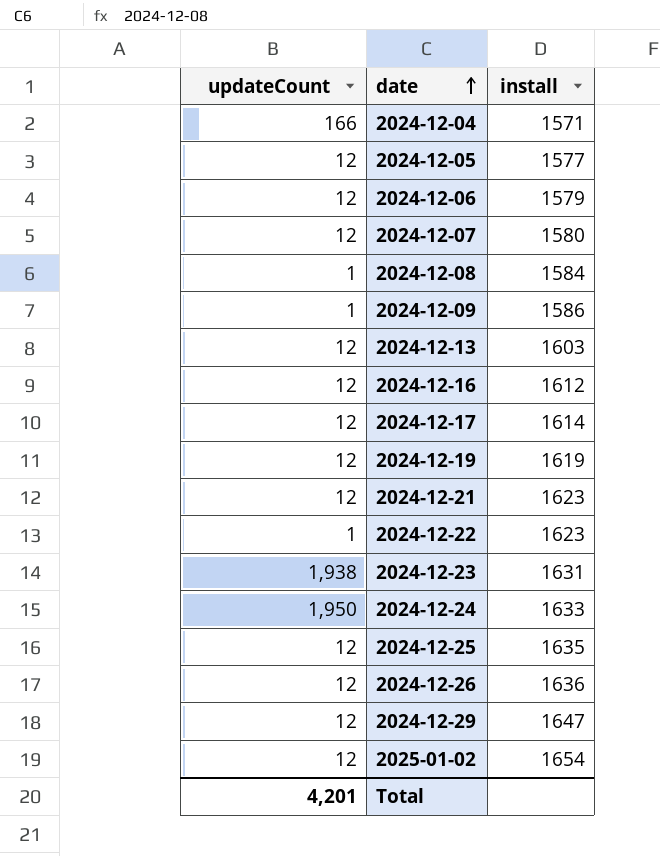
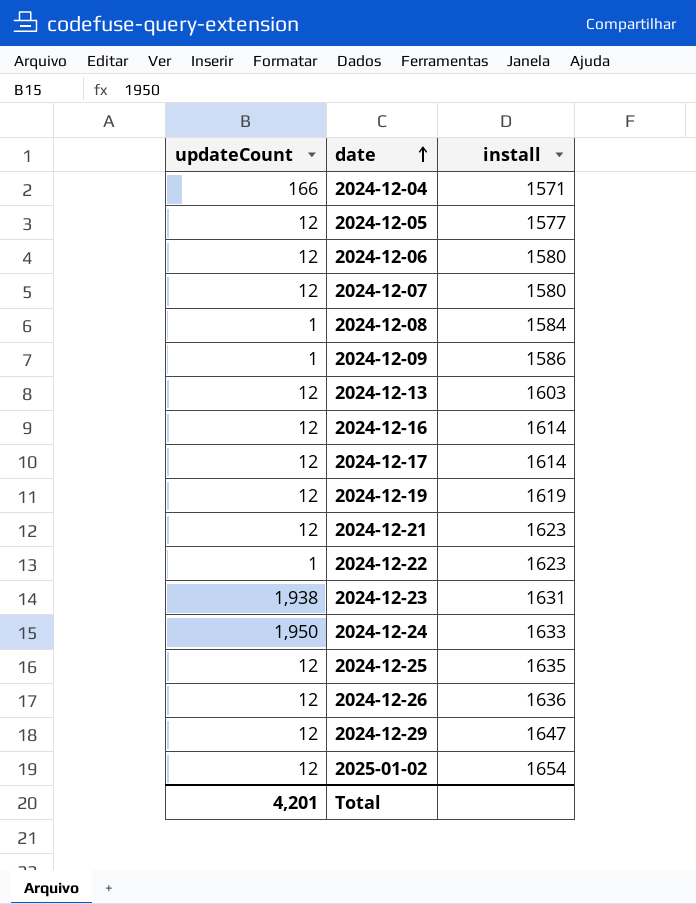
2024-12-06 | install: 1579 -> 1580
2024-12-16 | install: 1612 -> 1614

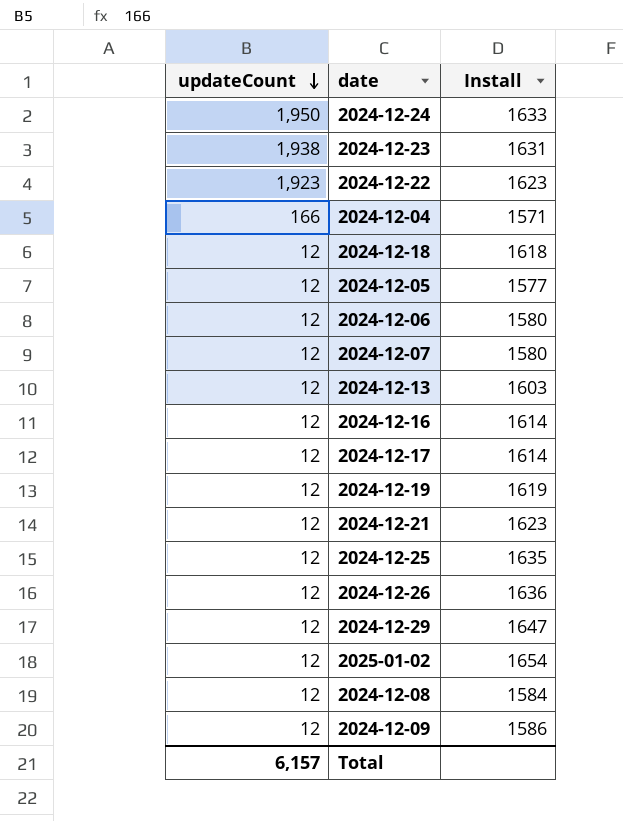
row order: date ascending -> updateCount descending
column name: install -> Install
2024-12-22 | updateCount: 1 -> 1,923
row 2024-12-18: none -> 12 | 1618
2024-12-08 | updateCount: 1 -> 12
2024-12-09 | updateCount: 1 -> 12
Total | updateCount: 4,201 -> 6,157

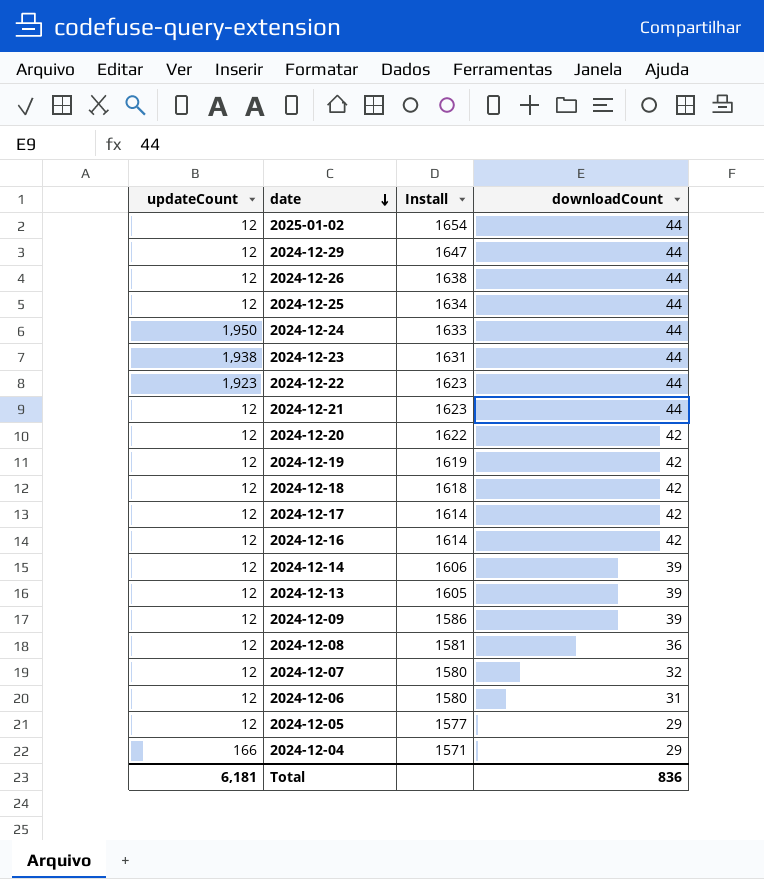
row order: updateCount descending -> date descending
column downloadCount | position: none -> 4
2024-12-26 | Install: 1636 -> 1638
2024-12-25 | Install: 1635 -> 1634
row 2024-12-20: none -> 12 | 1622 | 42
row 2024-12-14: none -> 12 | 1606 | 39
2024-12-13 | Install: 1603 -> 1605
2024-12-08 | Install: 1584 -> 1581
Total | updateCount: 6,157 -> 6,181

